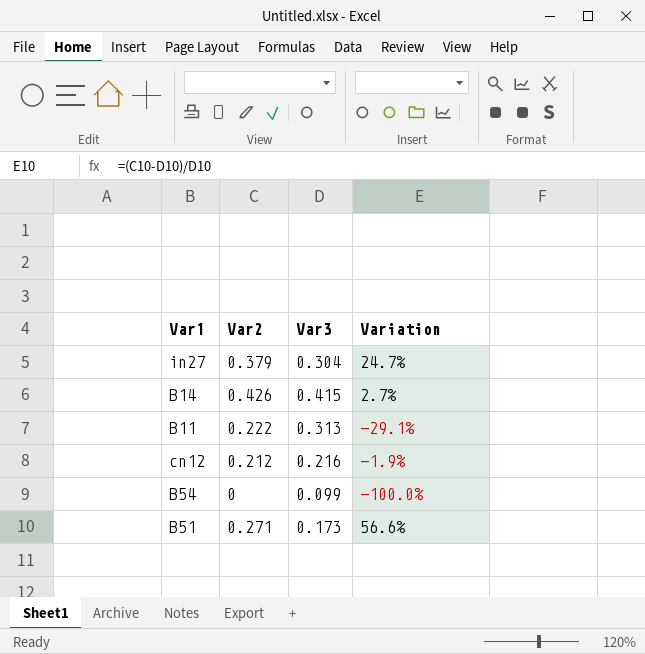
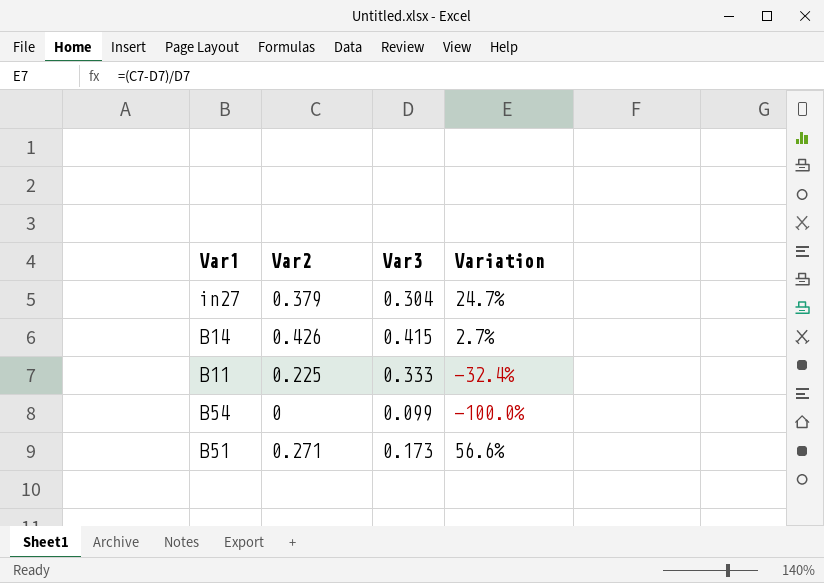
row cn12: 0.212 | 0.216 | -1.9% -> none
B11 | Var2: 0.222 -> 0.225
B11 | Var3: 0.313 -> 0.333
B11 | Variation: -29.1% -> -32.4%

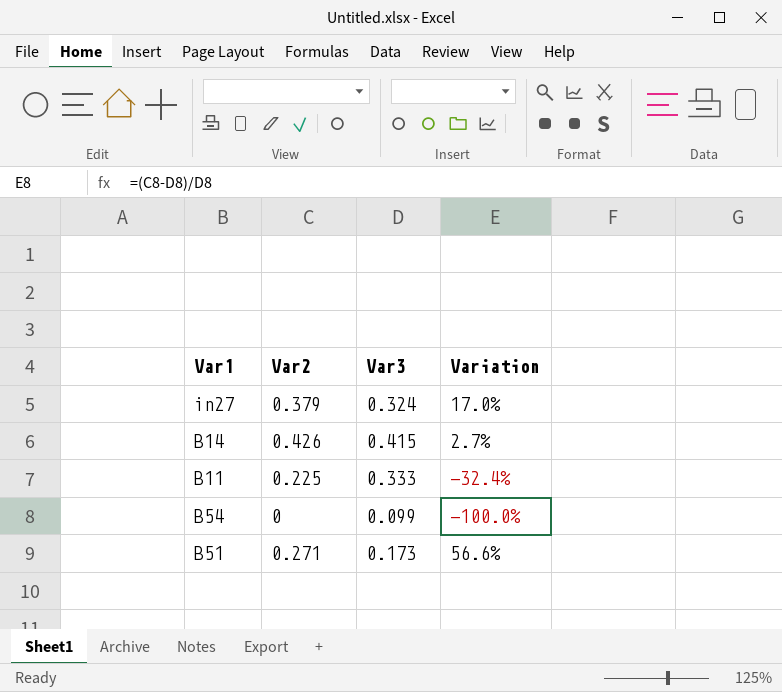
in27 | Var3: 0.304 -> 0.324
in27 | Variation: 24.7% -> 17.0%

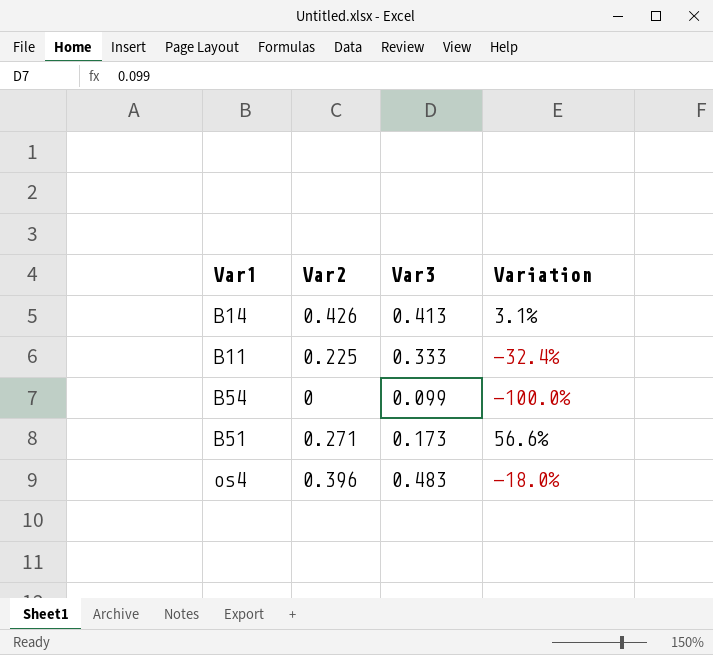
row in27: 0.379 | 0.324 | 17.0% -> none
B14 | Var3: 0.415 -> 0.413
B14 | Variation: 2.7% -> 3.1%
row os4: none -> 0.396 | 0.483 | -18.0%

